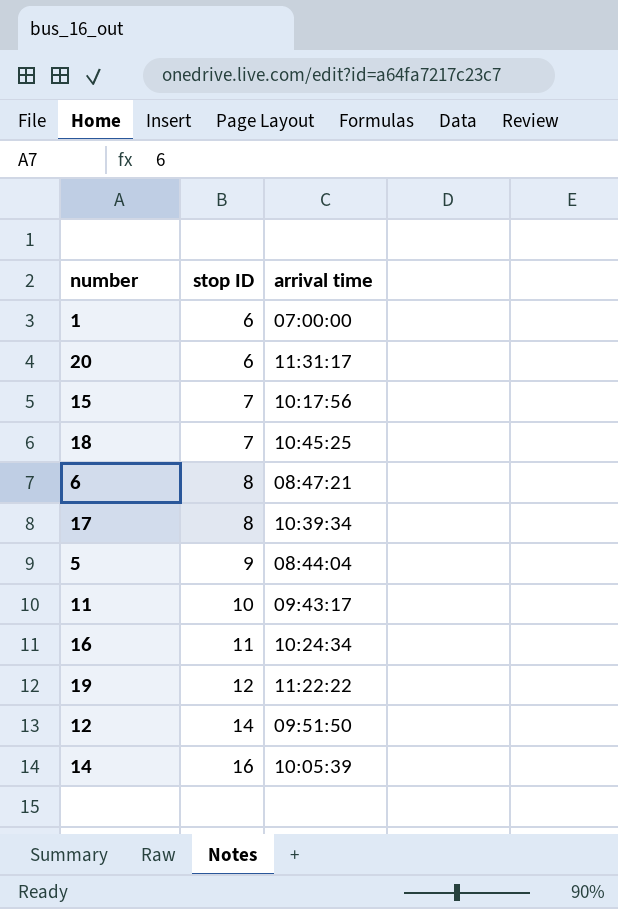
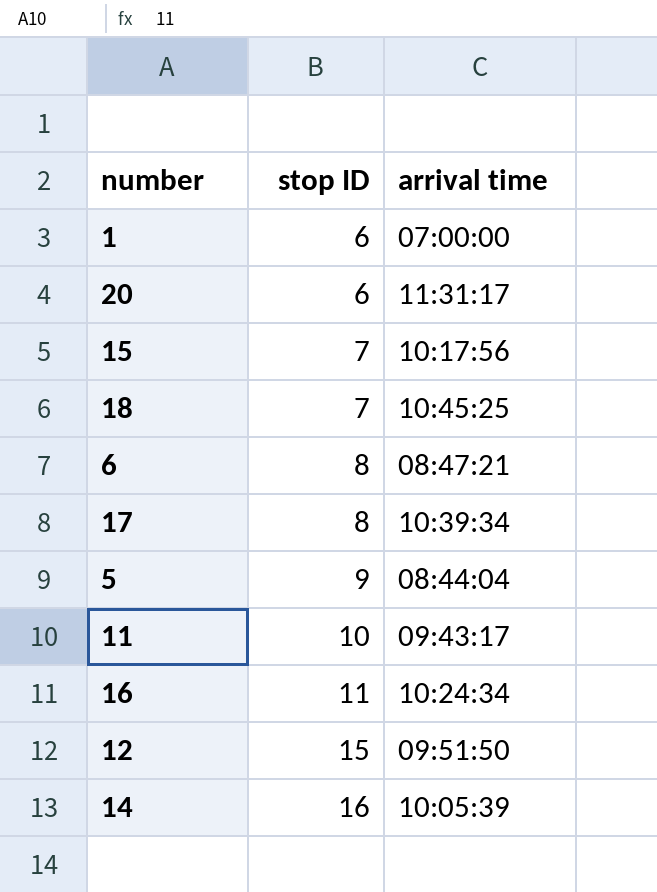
row 19: 12 | 11:22:22 -> none
12 | stop ID: 14 -> 15

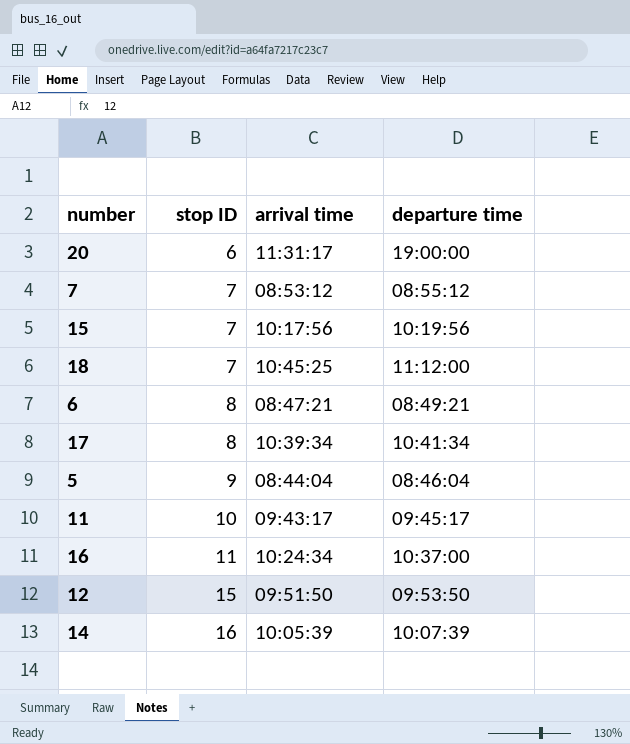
column departure time | position: none -> 4
row 1: 6 | 07:00:00 -> none
row 7: none -> 7 | 08:53:12 | 08:55:12

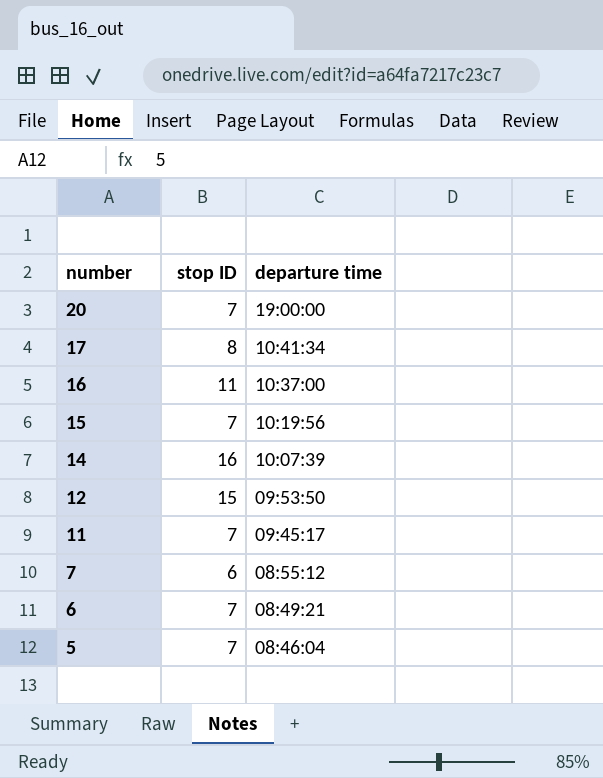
row order: stop ID ascending -> number descending
column arrival time | position: 3 -> none
row 18: 7 | 10:45:25 | 11:12:00 -> none
20 | stop ID: 6 -> 7
11 | stop ID: 10 -> 7
7 | stop ID: 7 -> 6
6 | stop ID: 8 -> 7
5 | stop ID: 9 -> 7

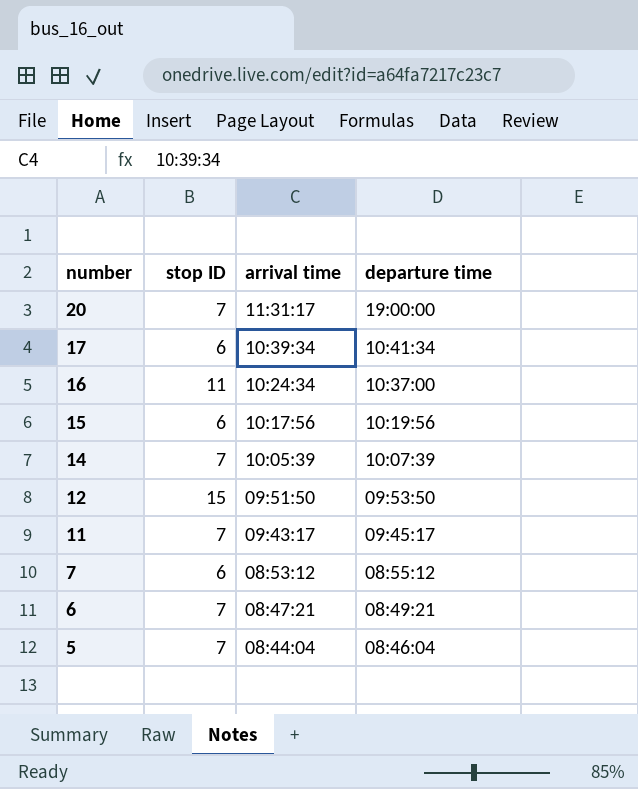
column arrival time | position: none -> 3
17 | stop ID: 8 -> 6
15 | stop ID: 7 -> 6
14 | stop ID: 16 -> 7

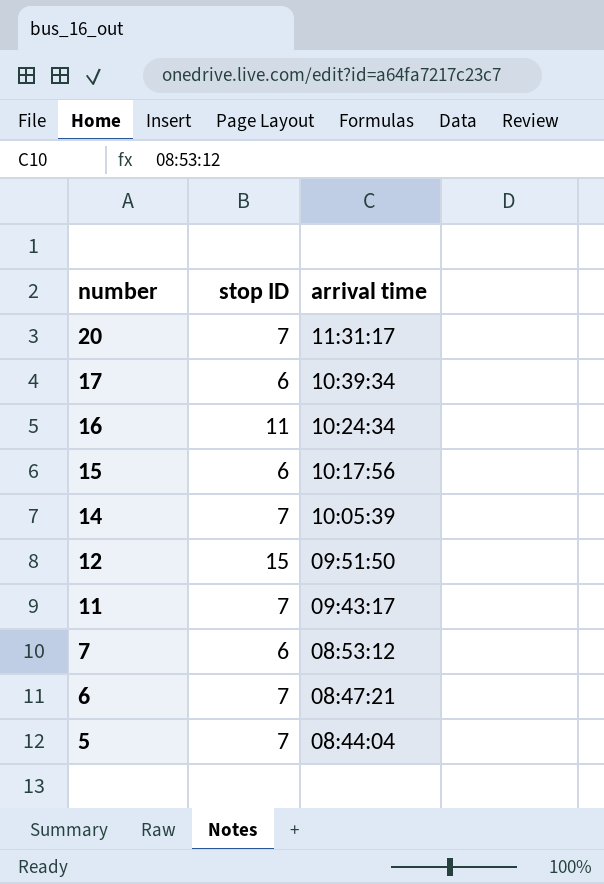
column departure time | position: 4 -> none

